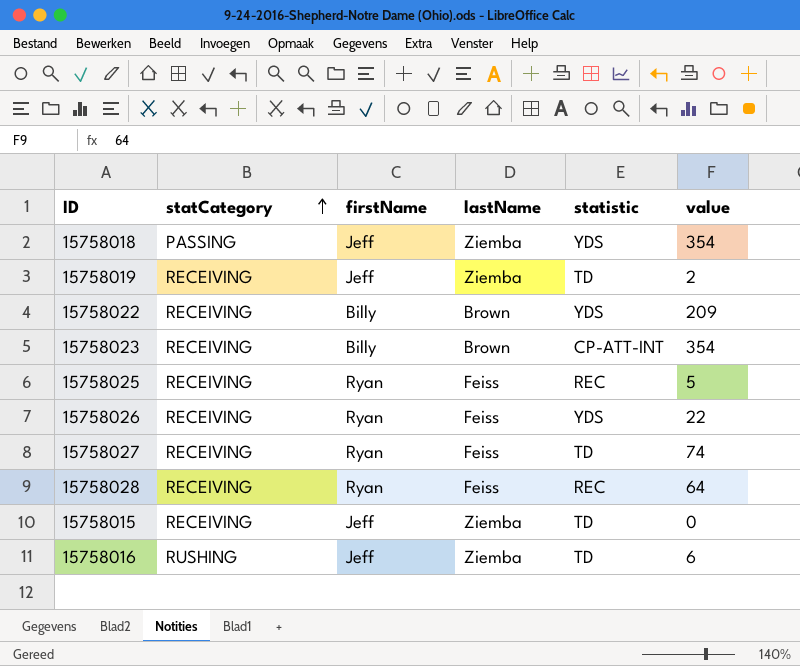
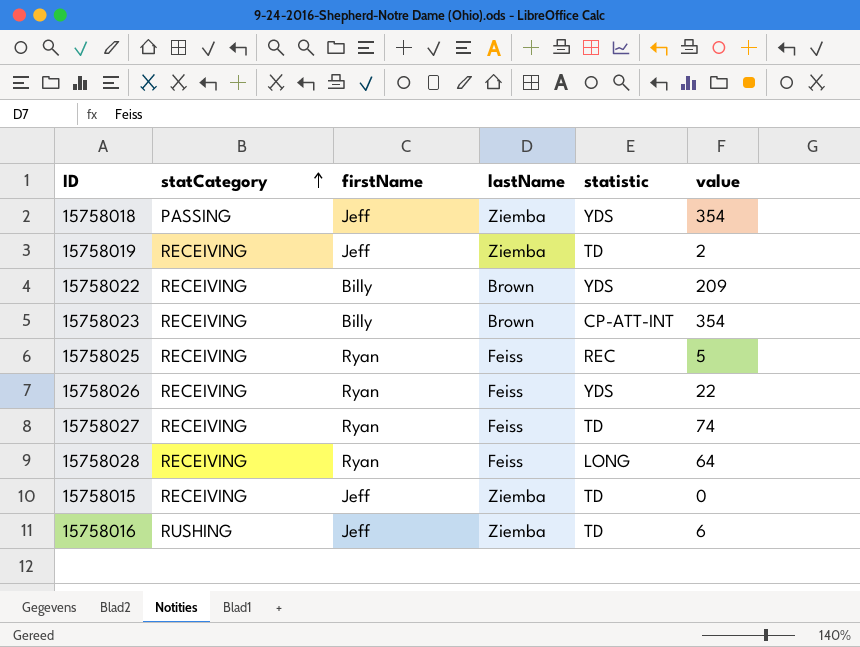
15758028 | statistic: REC -> LONG

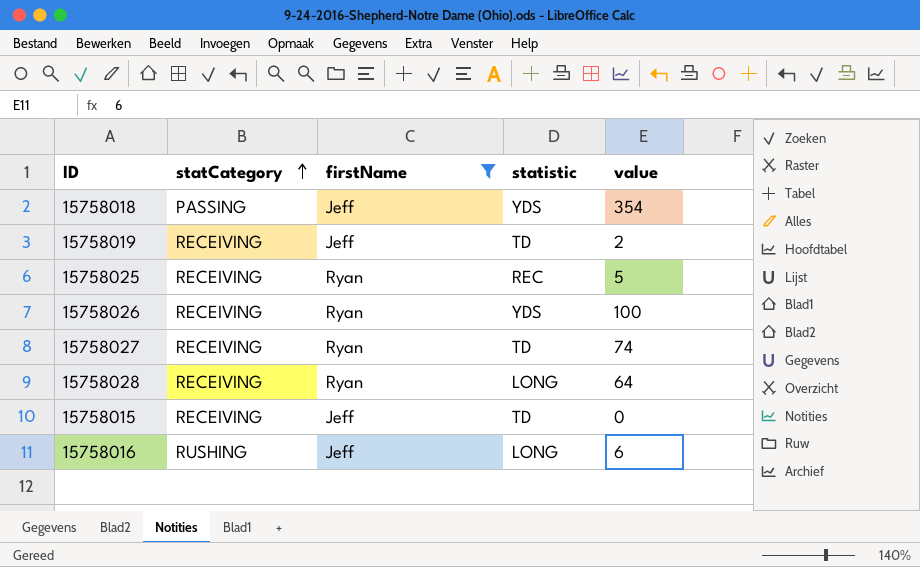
filter: none -> firstName != Billy
column lastName | position: 4 -> none
15758026 | value: 22 -> 100
15758016 | statistic: TD -> LONG

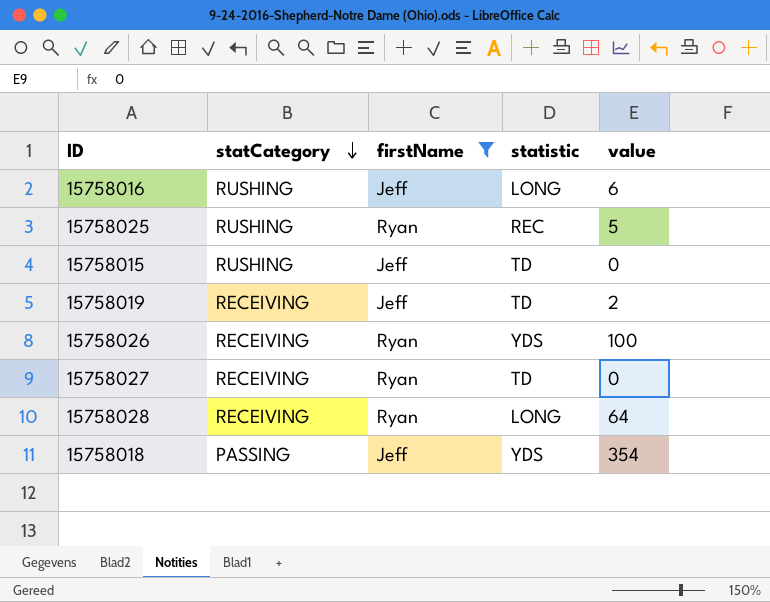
row order: statCategory ascending -> statCategory descending
15758025 | statCategory: RECEIVING -> RUSHING
15758015 | statCategory: RECEIVING -> RUSHING
15758027 | value: 74 -> 0

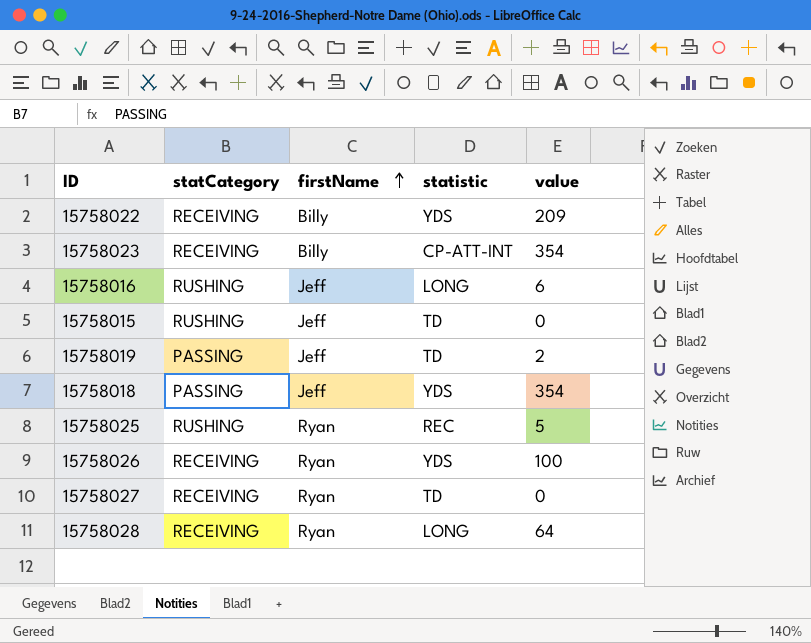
filter: firstName != Billy -> none
row order: statCategory descending -> firstName ascending
15758019 | statCategory: RECEIVING -> PASSING

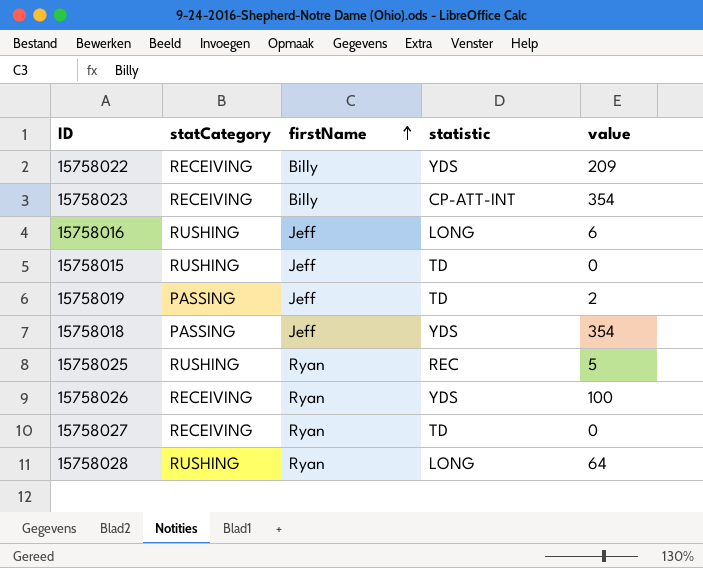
15758028 | statCategory: RECEIVING -> RUSHING

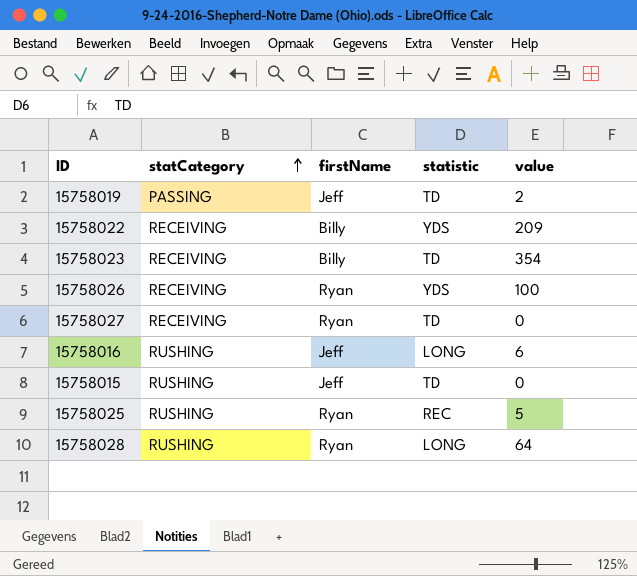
row order: firstName ascending -> statCategory ascending
row 15758018: PASSING | Jeff | YDS | 354 -> none
15758023 | statistic: CP-ATT-INT -> TD

